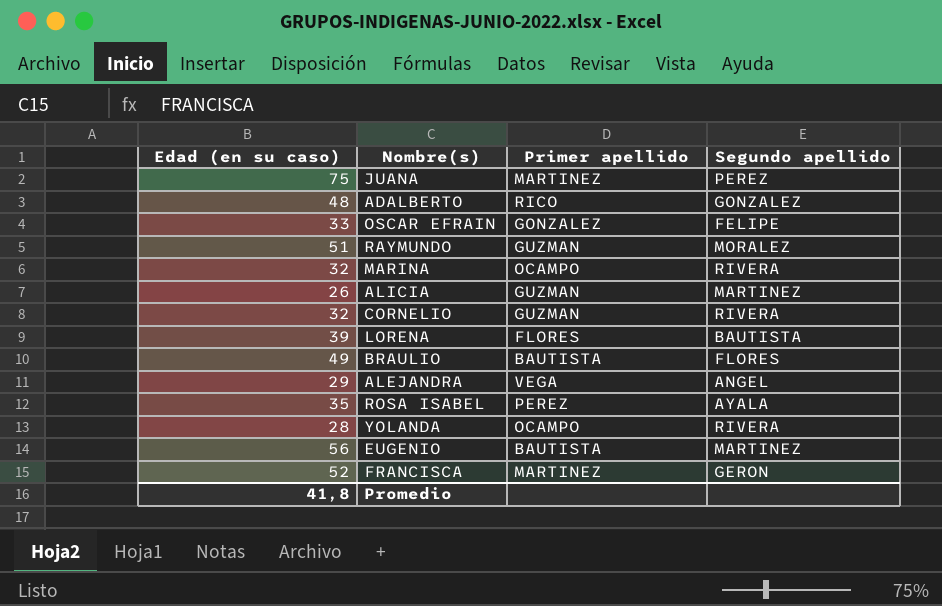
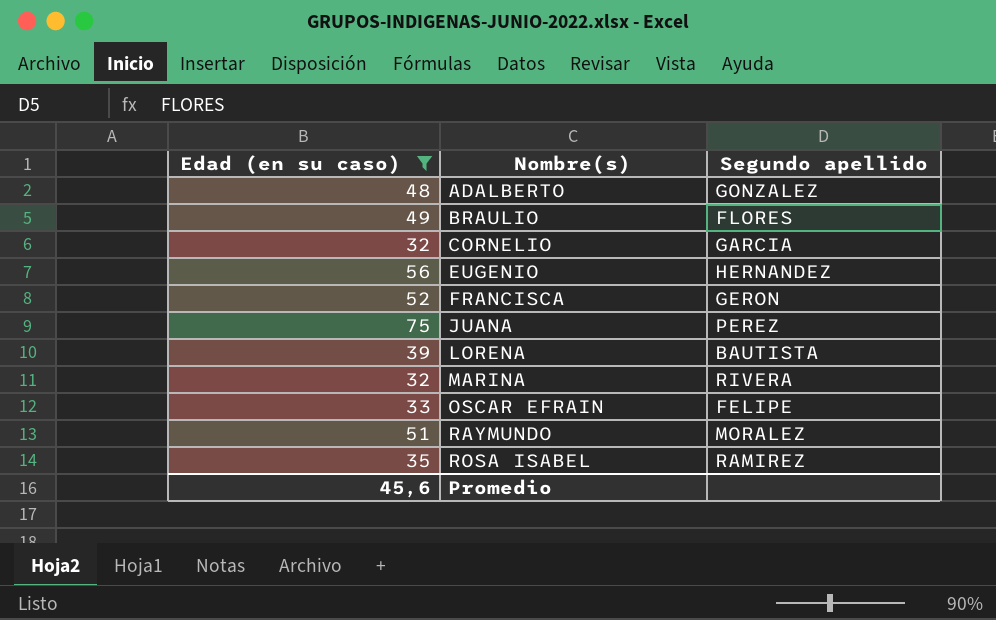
filter: none -> Edad (en su caso) >= 32
row order: none -> Nombre(s) ascending
column Primer apellido | position: 3 -> none
CORNELIO | Segundo apellido: RIVERA -> GARCIA
EUGENIO | Segundo apellido: MARTINEZ -> HERNANDEZ
ROSA ISABEL | Segundo apellido: AYALA -> RAMIREZ
Promedio | Edad (en su caso): 41,8 -> 45,6

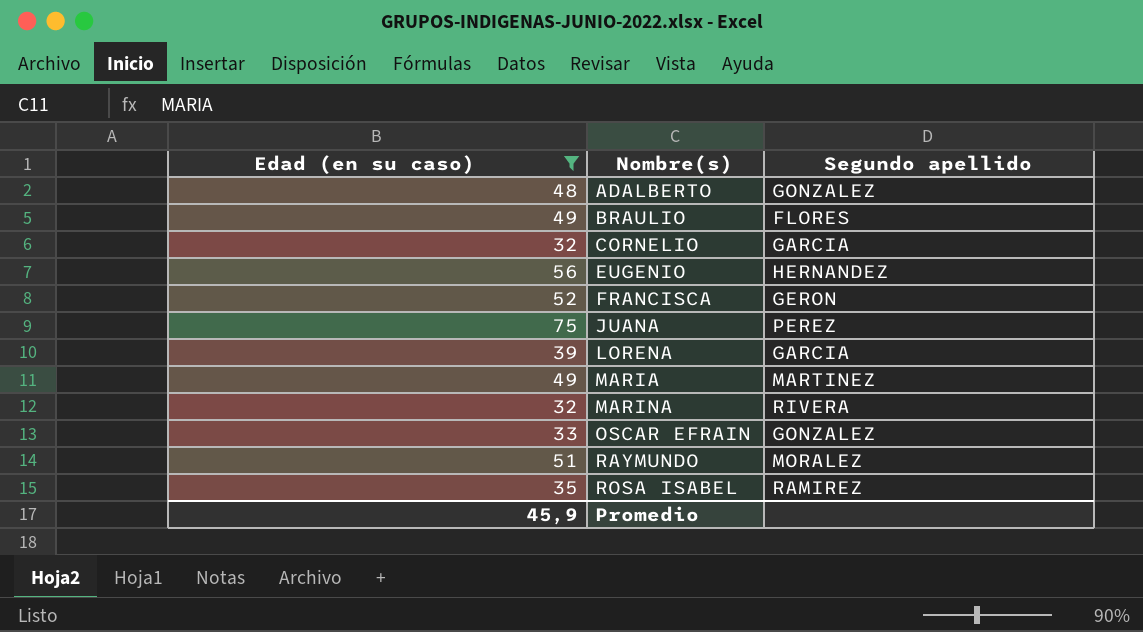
LORENA | Segundo apellido: BAUTISTA -> GARCIA
row MARIA: none -> 49 | MARTINEZ
OSCAR EFRAIN | Segundo apellido: FELIPE -> GONZALEZ
Promedio | Edad (en su caso): 45,6 -> 45,9

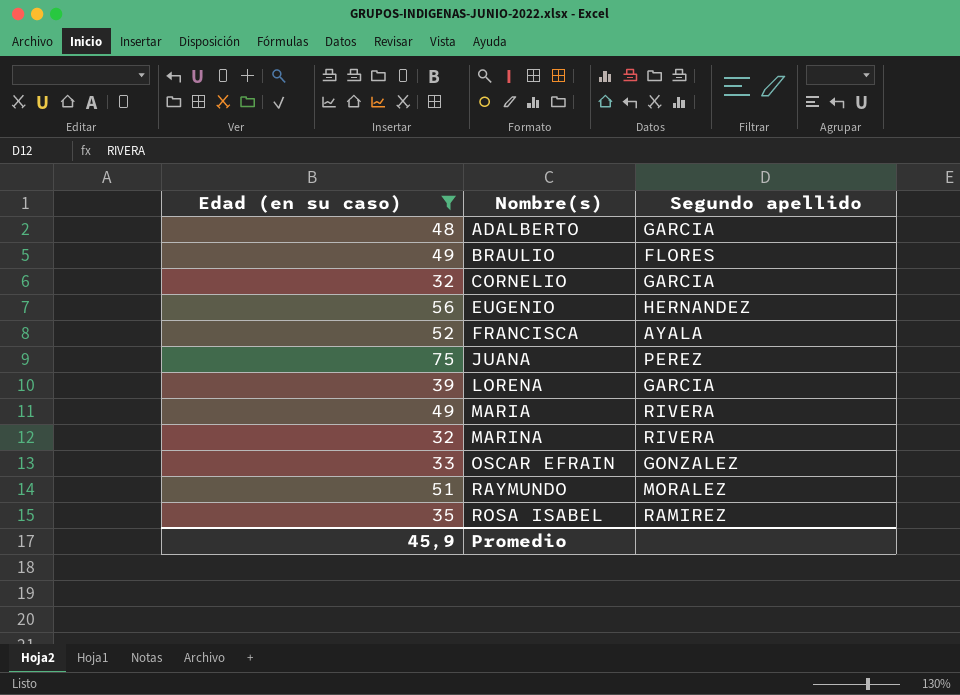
ADALBERTO | Segundo apellido: GONZALEZ -> GARCIA
FRANCISCA | Segundo apellido: GERON -> AYALA
MARIA | Segundo apellido: MARTINEZ -> RIVERA

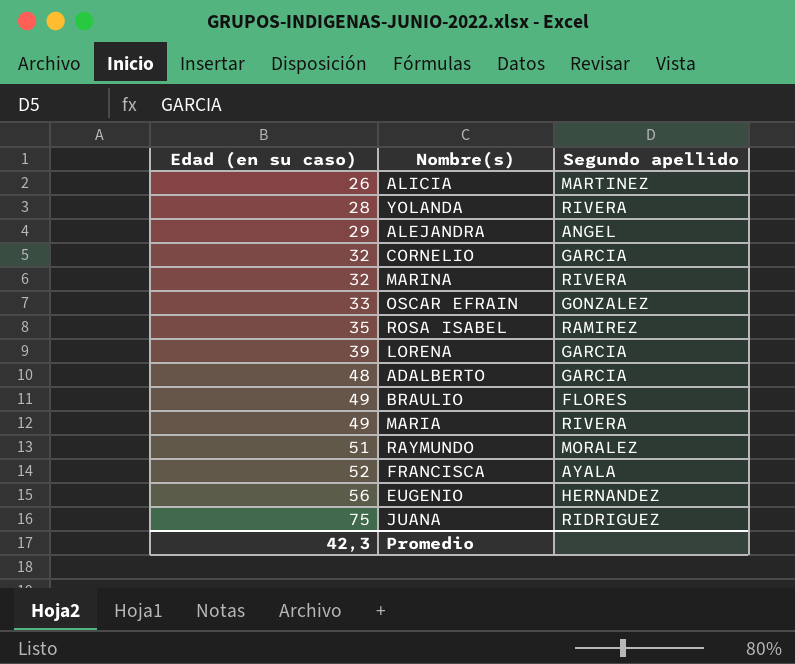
filter: Edad (en su caso) >= 32 -> none
row order: Nombre(s) ascending -> Edad (en su caso) ascending
JUANA | Segundo apellido: PEREZ -> RIDRIGUEZ
Promedio | Edad (en su caso): 45,9 -> 42,3

